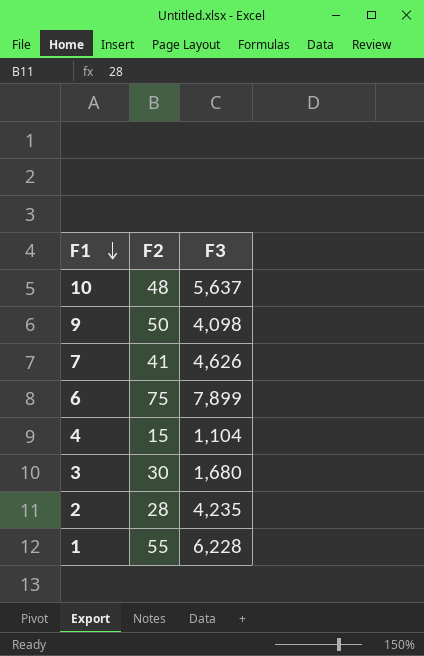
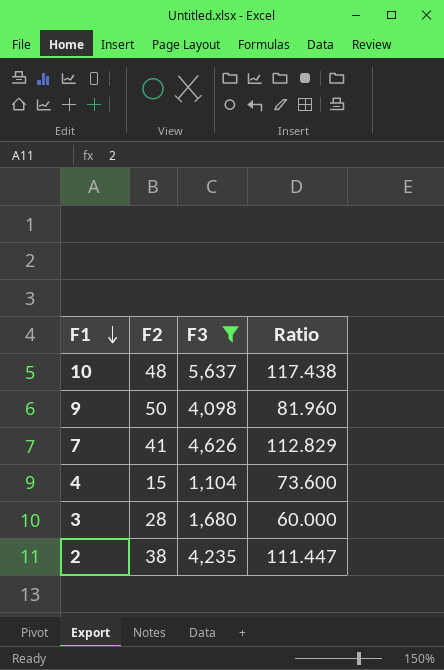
filter: none -> F3 <= 5,637
column Ratio | formula: none -> [F3] / [F2]
3 | F2: 30 -> 28
2 | F2: 28 -> 38

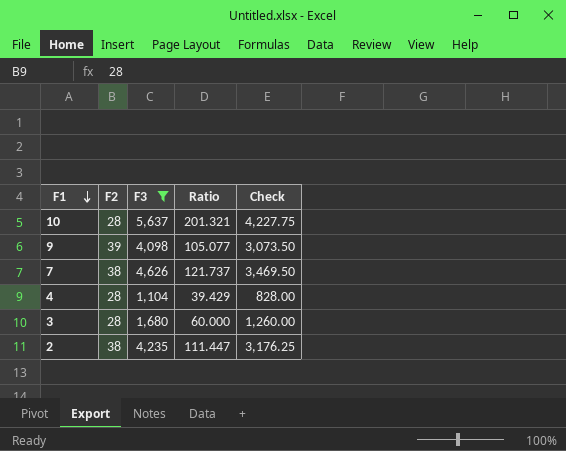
column Check | formula: none -> [F3] * 0.75
10 | F2: 48 -> 28
10 | Ratio: 117.438 -> 201.321
9 | F2: 50 -> 39
9 | Ratio: 81.960 -> 105.077
7 | F2: 41 -> 38
7 | Ratio: 112.829 -> 121.737
4 | F2: 15 -> 28
4 | Ratio: 73.600 -> 39.429

